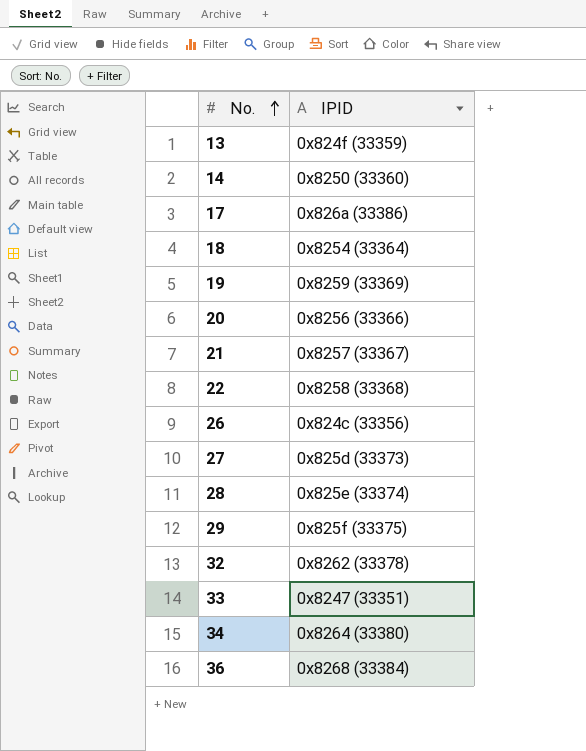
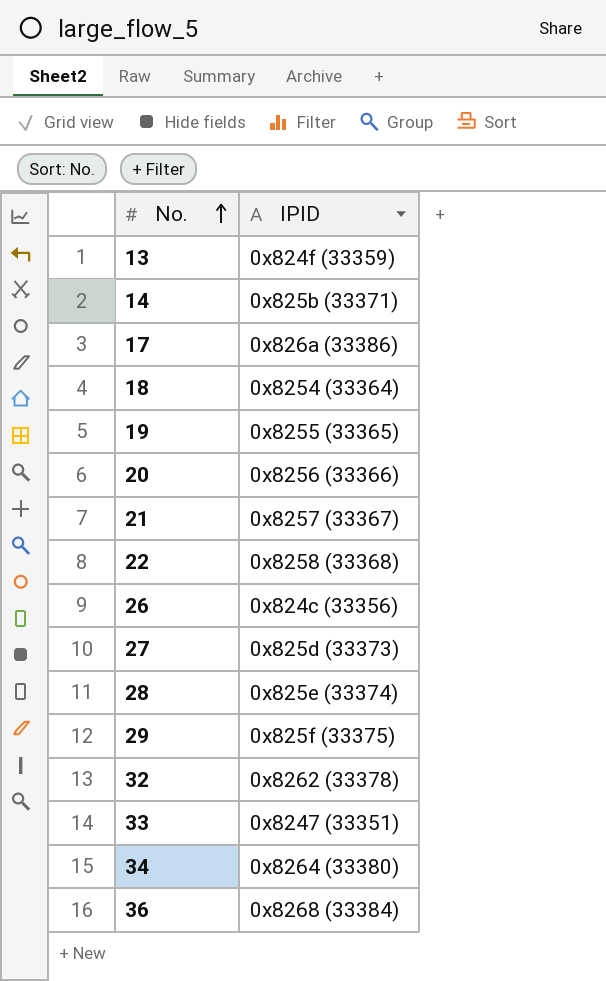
14 | IPID: 0x8250 (33360) -> 0x825b (33371)
19 | IPID: 0x8259 (33369) -> 0x8255 (33365)

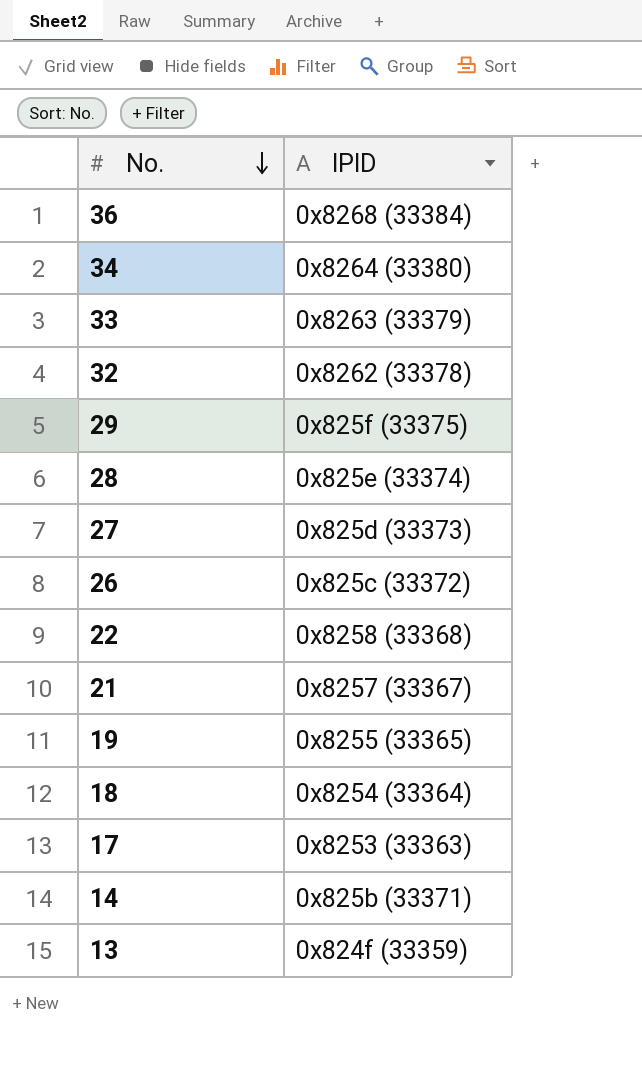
row order: No. ascending -> No. descending
row 20: 0x8256 (33366) -> none
33 | IPID: 0x8247 (33351) -> 0x8263 (33379)
26 | IPID: 0x824c (33356) -> 0x825c (33372)
17 | IPID: 0x826a (33386) -> 0x8253 (33363)

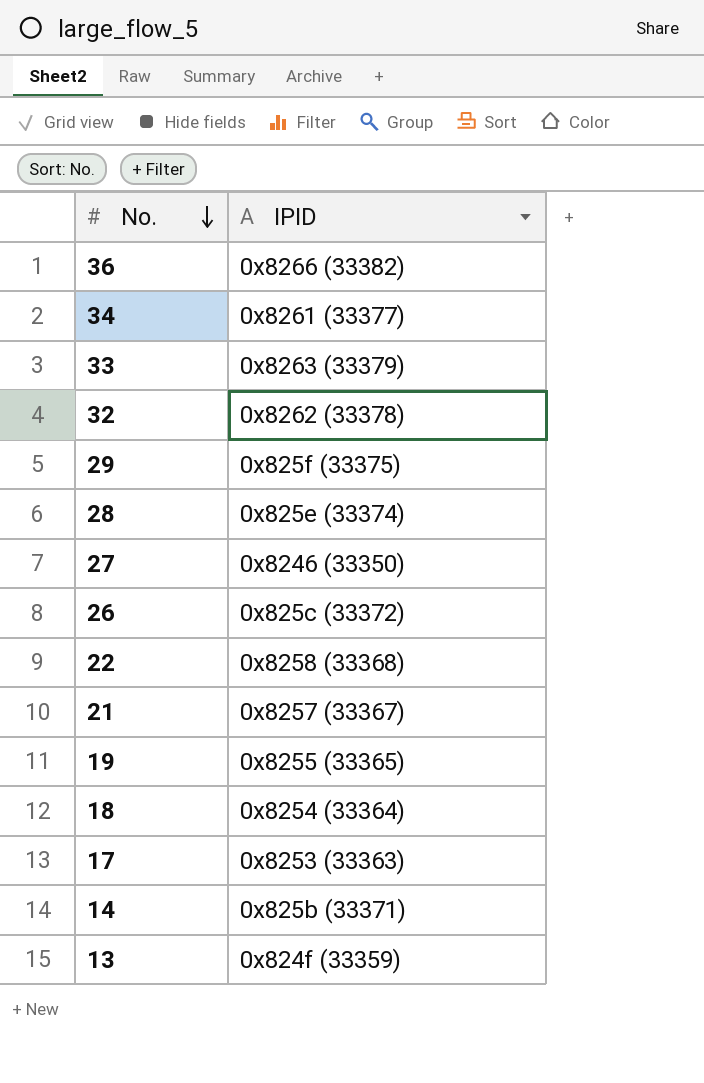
36 | IPID: 0x8268 (33384) -> 0x8266 (33382)
34 | IPID: 0x8264 (33380) -> 0x8261 (33377)
27 | IPID: 0x825d (33373) -> 0x8246 (33350)

